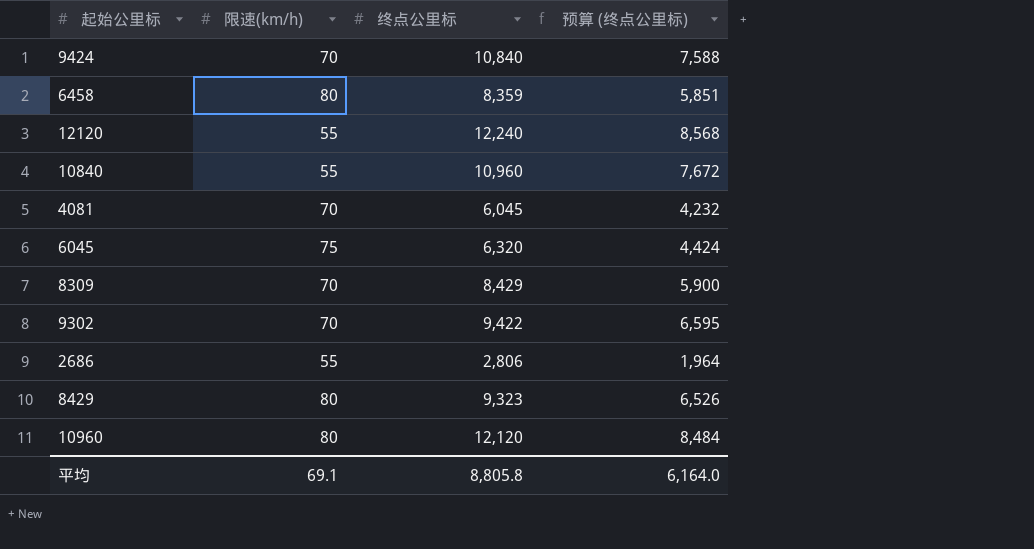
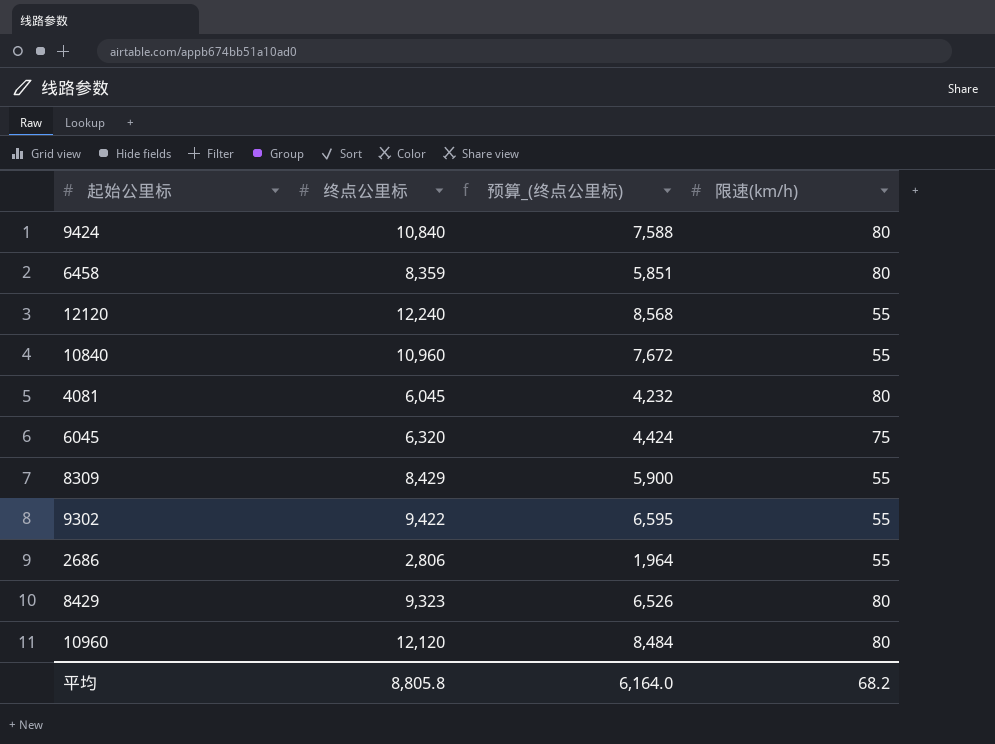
column name: 预算 (终点公里标) -> 预算_(终点公里标)
column 限速(km/h) | position: 2 -> 4
9424 | 限速(km/h): 70 -> 80
4081 | 限速(km/h): 70 -> 80
8309 | 限速(km/h): 70 -> 55
9302 | 限速(km/h): 70 -> 55
平均 | 限速(km/h): 69.1 -> 68.2

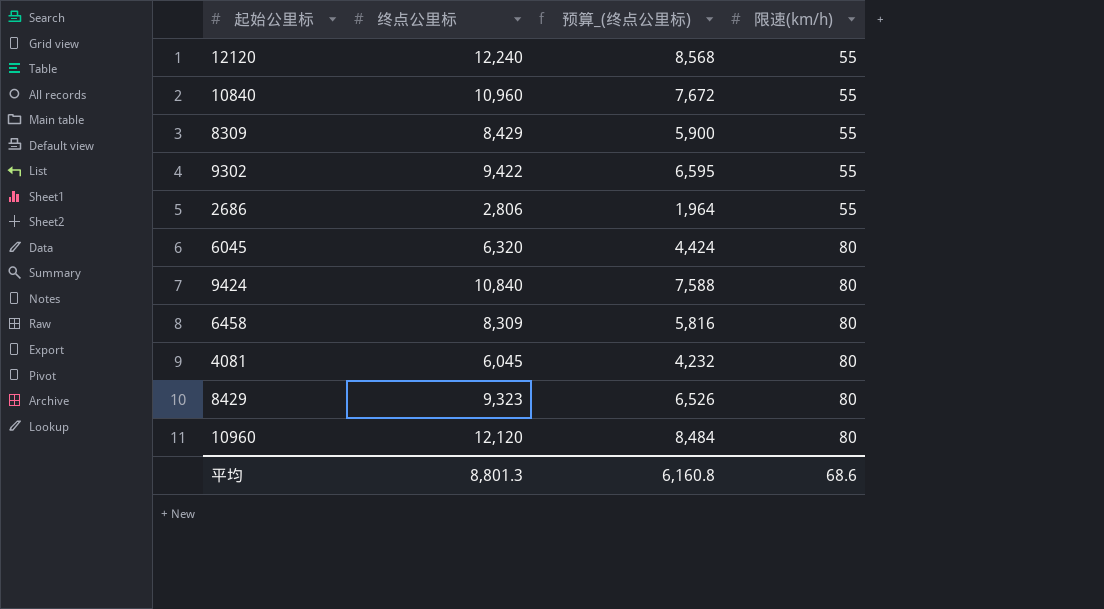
row order: none -> 限速(km/h) ascending
6045 | 限速(km/h): 75 -> 80
6458 | 终点公里标: 8,359 -> 8,309
6458 | 预算_(终点公里标): 5,851 -> 5,816
平均 | 终点公里标: 8,805.8 -> 8,801.3
平均 | 预算_(终点公里标): 6,164.0 -> 6,160.8
平均 | 限速(km/h): 68.2 -> 68.6

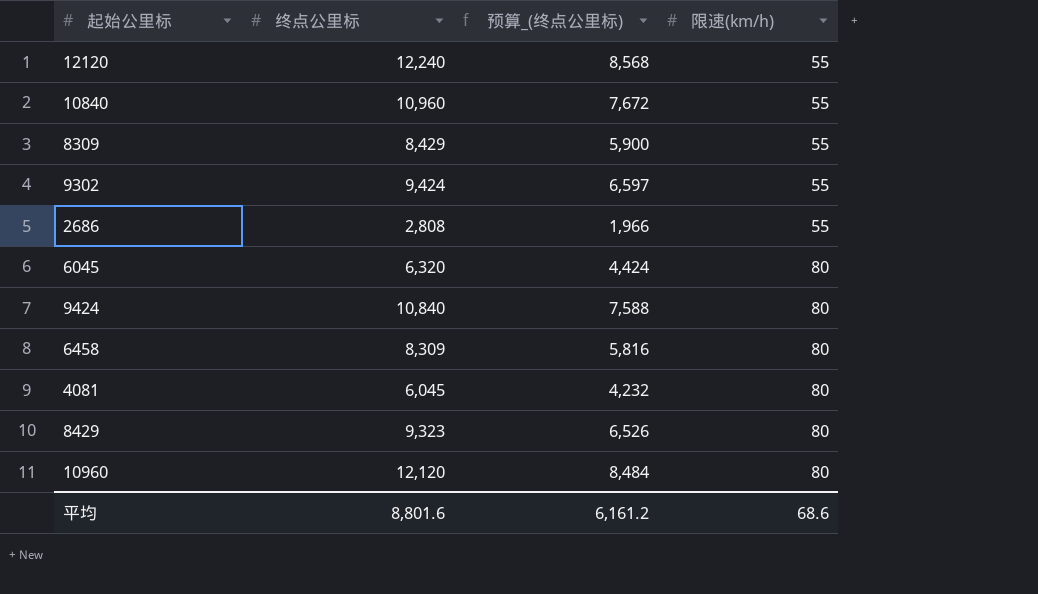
9302 | 终点公里标: 9,422 -> 9,424
9302 | 预算_(终点公里标): 6,595 -> 6,597
2686 | 终点公里标: 2,806 -> 2,808
2686 | 预算_(终点公里标): 1,964 -> 1,966
平均 | 终点公里标: 8,801.3 -> 8,801.6
平均 | 预算_(终点公里标): 6,160.8 -> 6,161.2

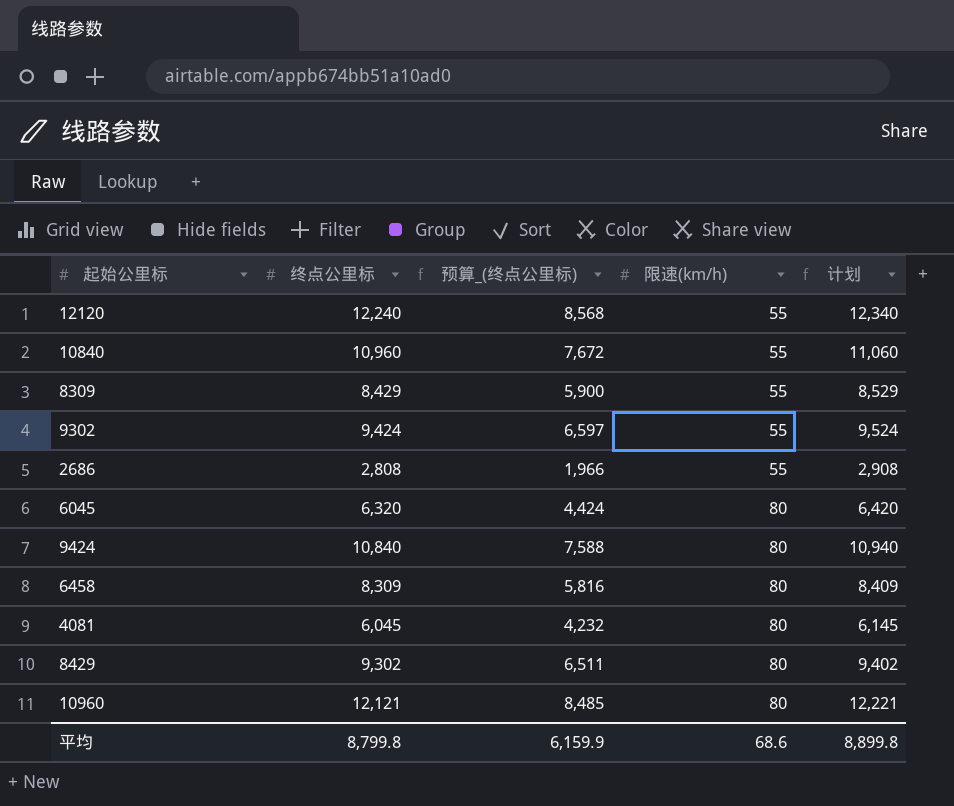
column 计划 | formula: none -> [终点公里标] + 100
8429 | 终点公里标: 9,323 -> 9,302
8429 | 预算_(终点公里标): 6,526 -> 6,511
10960 | 终点公里标: 12,120 -> 12,121
10960 | 预算_(终点公里标): 8,484 -> 8,485
平均 | 终点公里标: 8,801.6 -> 8,799.8
平均 | 预算_(终点公里标): 6,161.2 -> 6,159.9

